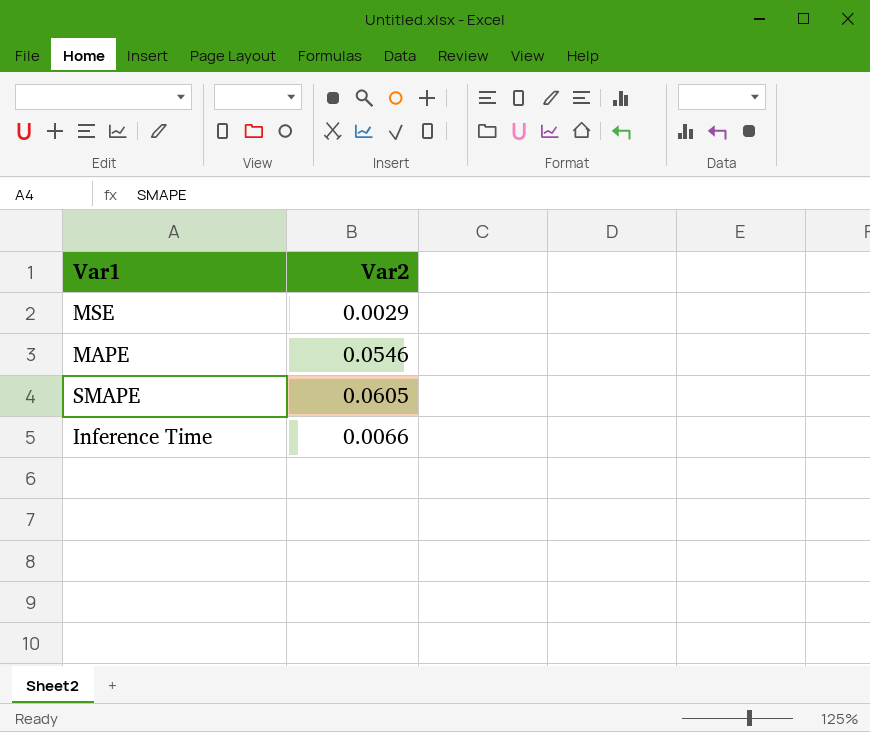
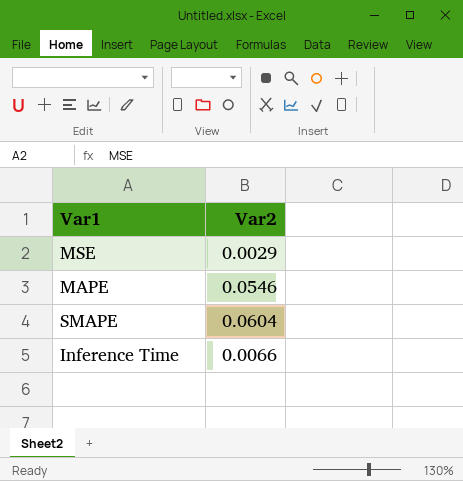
SMAPE | Var2: 0.0605 -> 0.0604

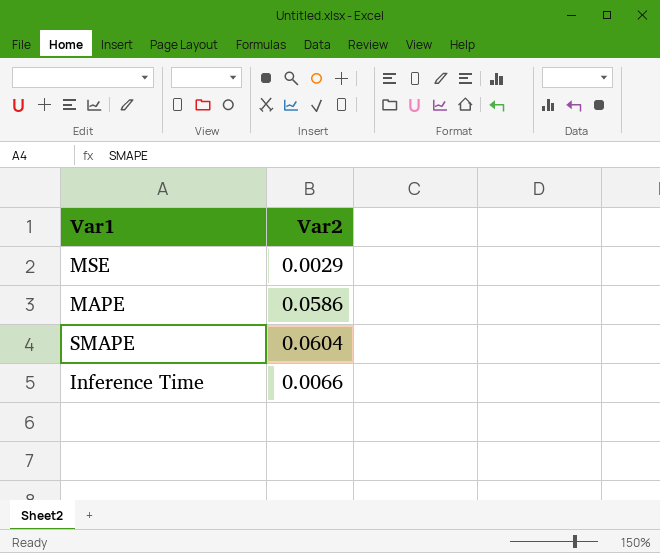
MAPE | Var2: 0.0546 -> 0.0586

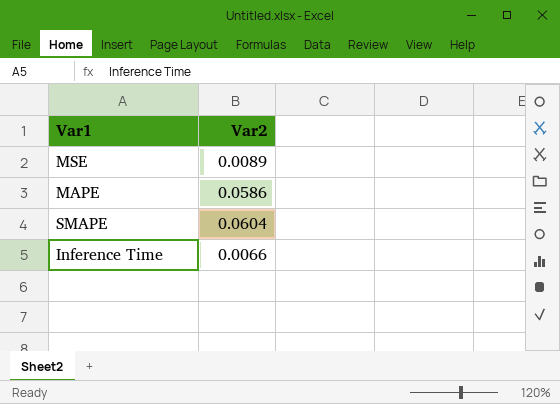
MSE | Var2: 0.0029 -> 0.0089

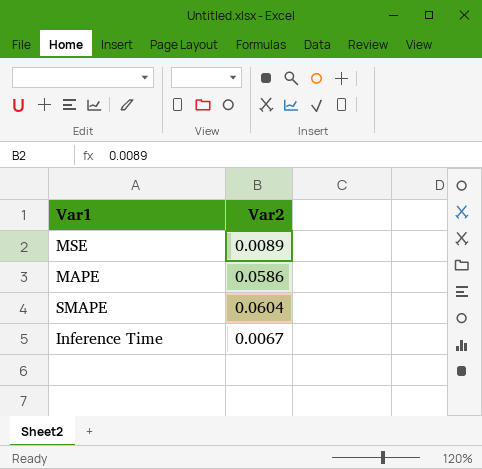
Inference Time | Var2: 0.0066 -> 0.0067

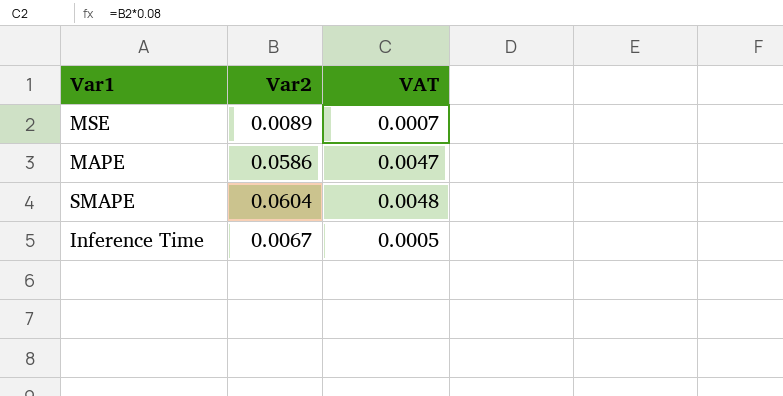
column VAT | formula: none -> [Var2] * 0.08

